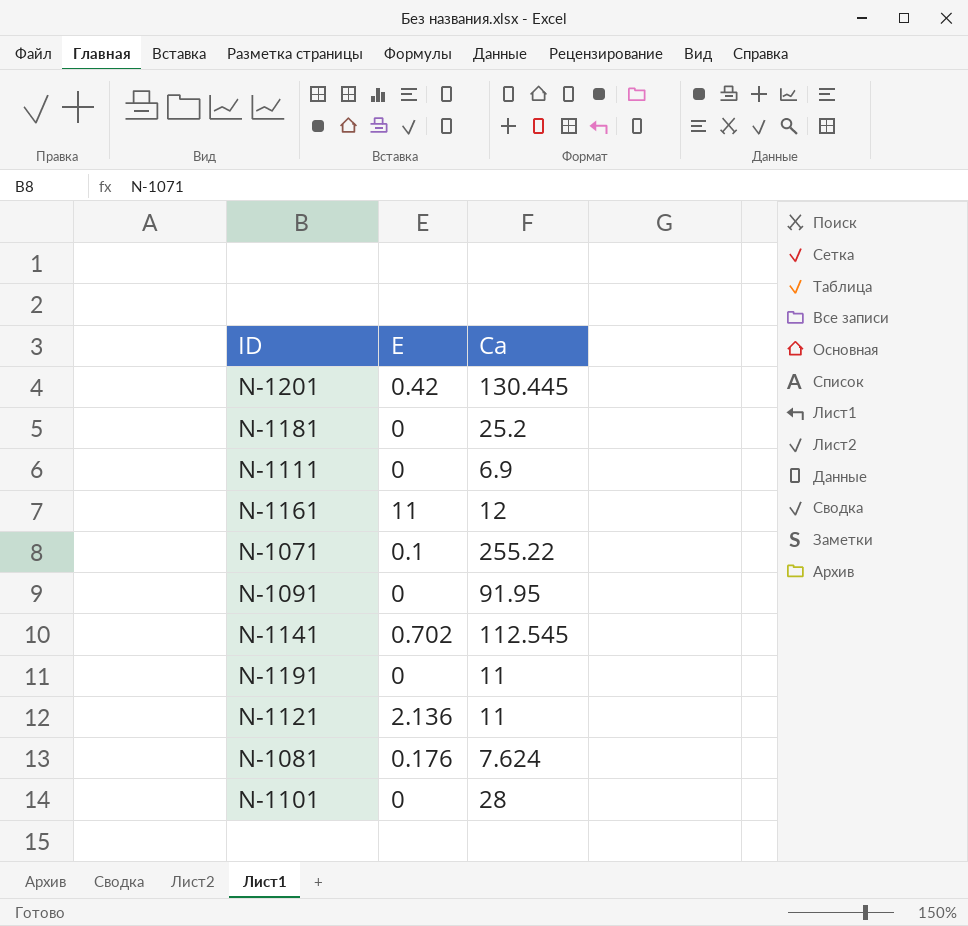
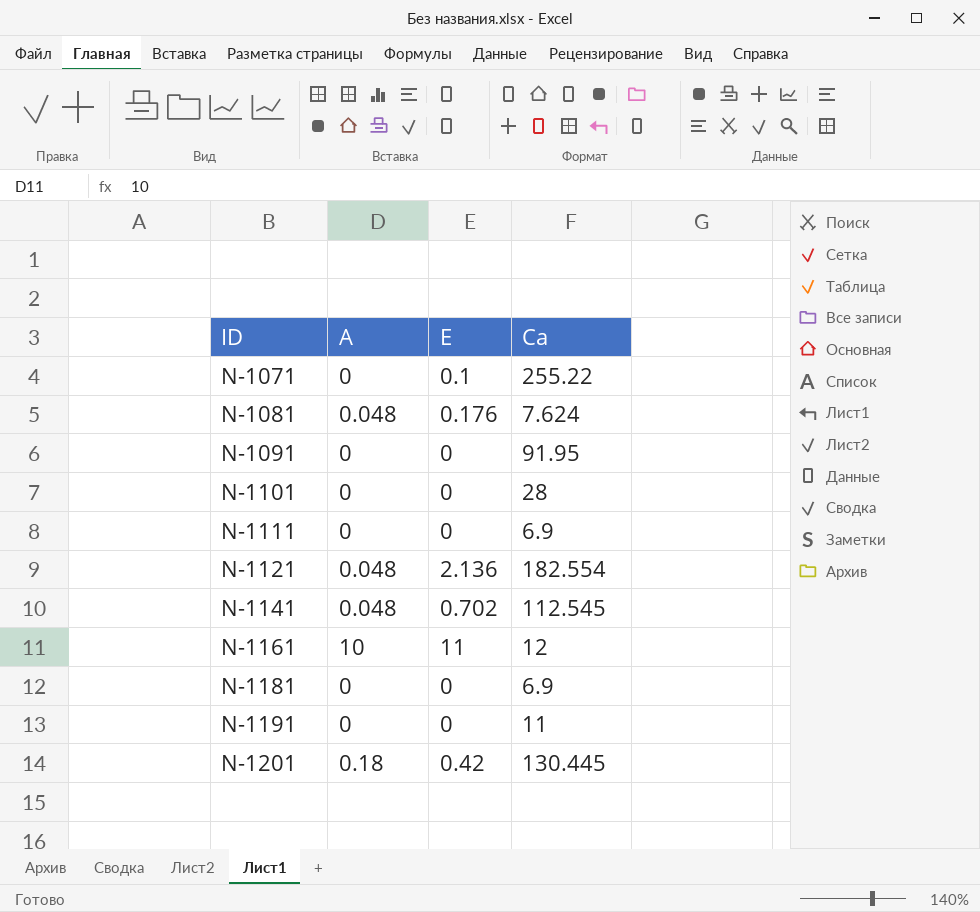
row order: none -> ID ascending
column A | position: none -> 2
N-1121 | Ca: 11 -> 182.554
N-1181 | Ca: 25.2 -> 6.9

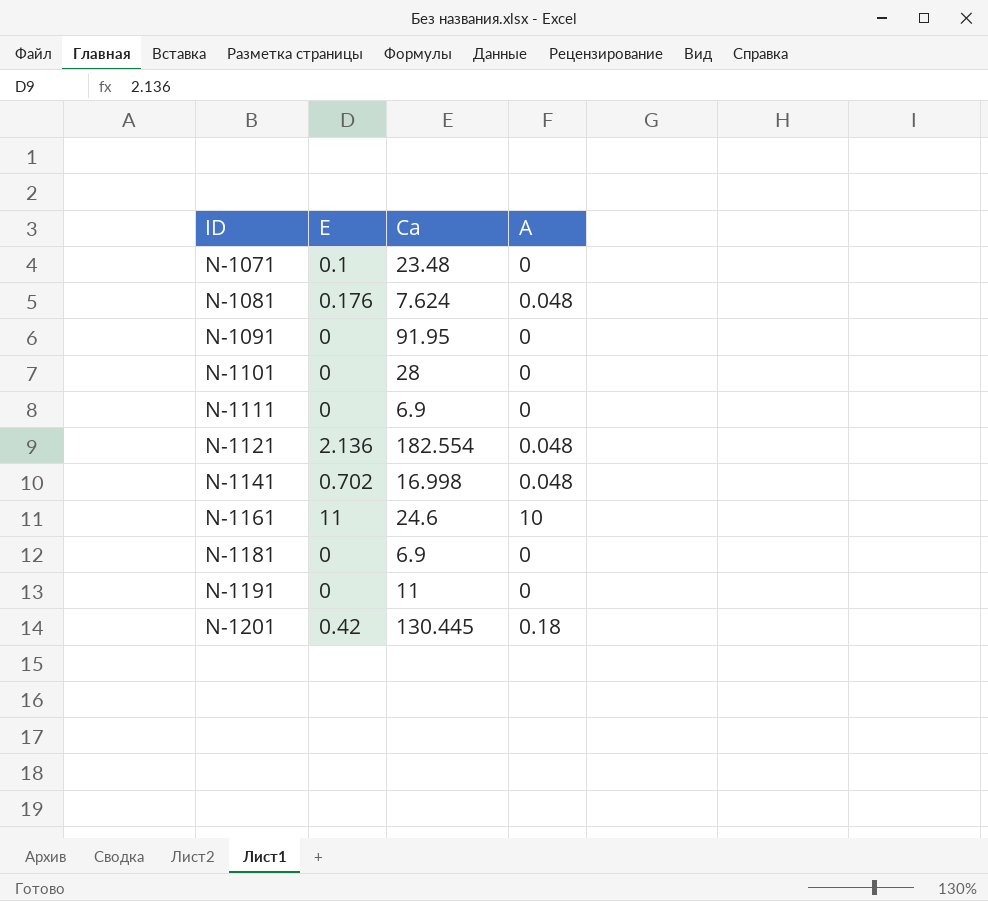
column A | position: 2 -> 4
N-1071 | Ca: 255.22 -> 23.48
N-1141 | Ca: 112.545 -> 16.998
N-1161 | Ca: 12 -> 24.6

